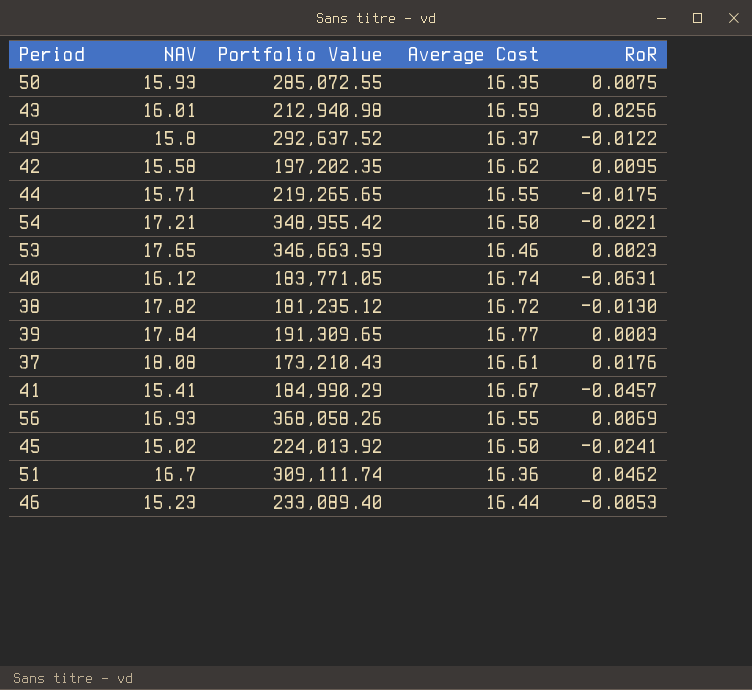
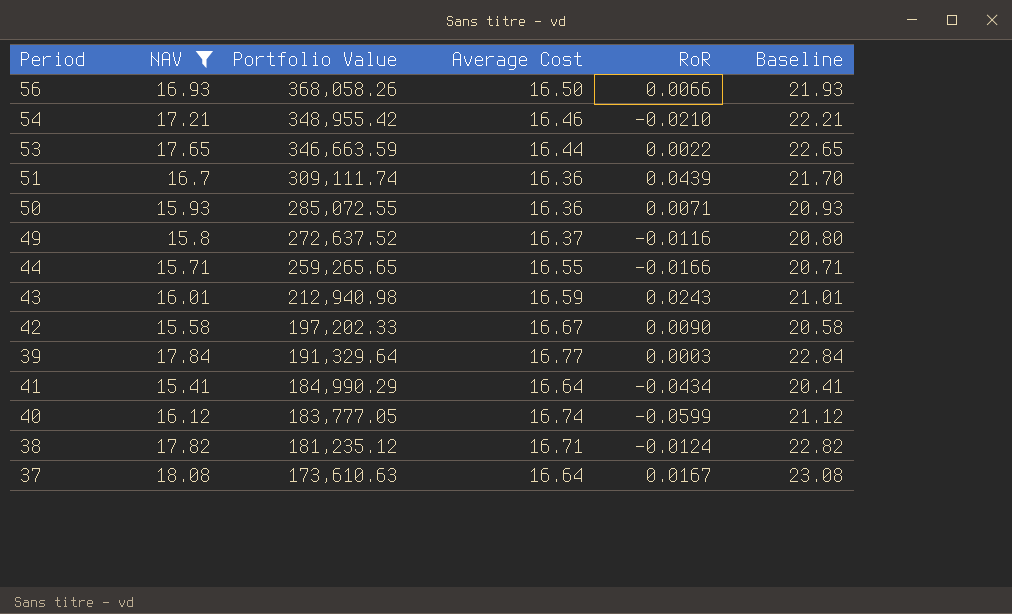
filter: none -> NAV >= 15.41
row order: none -> Portfolio Value descending
column Baseline | formula: none -> [NAV] + 5
56 | Average Cost: 16.55 -> 16.50
56 | RoR: 0.0069 -> 0.0066
54 | Average Cost: 16.50 -> 16.46
54 | RoR: -0.0221 -> -0.0210
53 | Average Cost: 16.46 -> 16.44
53 | RoR: 0.0023 -> 0.0022
51 | RoR: 0.0462 -> 0.0439
50 | Average Cost: 16.35 -> 16.36
50 | RoR: 0.0075 -> 0.0071
49 | Portfolio Value: 292,637.52 -> 272,637.52
49 | RoR: -0.0122 -> -0.0116
44 | Portfolio Value: 219,265.65 -> 259,265.65
44 | RoR: -0.0175 -> -0.0166
43 | RoR: 0.0256 -> 0.0243
42 | Portfolio Value: 197,202.35 -> 197,202.33
42 | Average Cost: 16.62 -> 16.67
42 | RoR: 0.0095 -> 0.0090
39 | Portfolio Value: 191,309.65 -> 191,329.64
41 | Average Cost: 16.67 -> 16.64
41 | RoR: -0.0457 -> -0.0434
40 | Portfolio Value: 183,771.05 -> 183,777.05
40 | RoR: -0.0631 -> -0.0599
38 | Average Cost: 16.72 -> 16.71
38 | RoR: -0.0130 -> -0.0124
37 | Portfolio Value: 173,210.43 -> 173,610.63
37 | Average Cost: 16.61 -> 16.64
37 | RoR: 0.0176 -> 0.0167

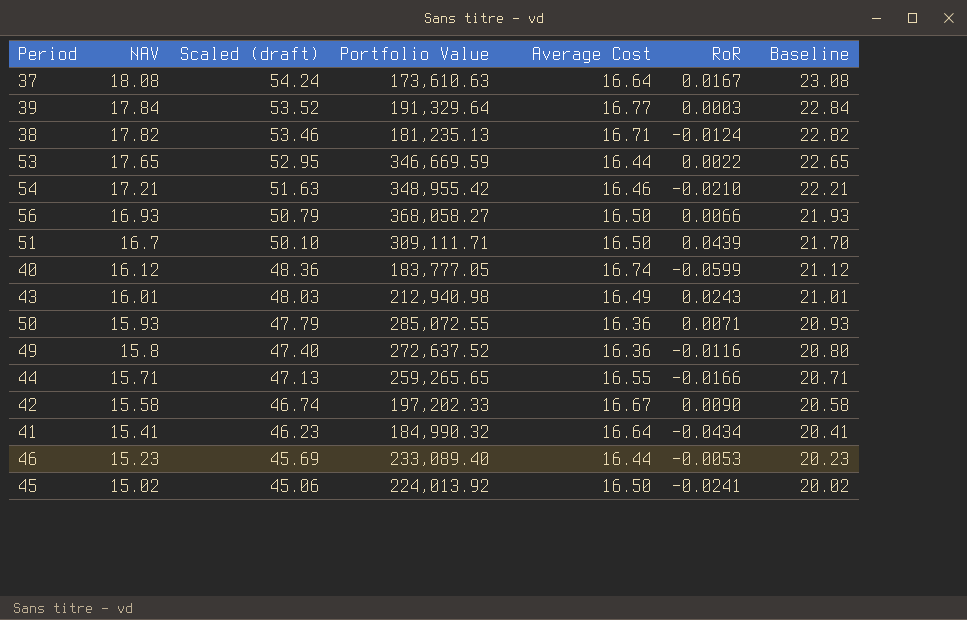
filter: NAV >= 15.41 -> none
row order: Portfolio Value descending -> NAV descending
column Scaled (draft) | formula: none -> [NAV] * 3
38 | Portfolio Value: 181,235.12 -> 181,235.13
53 | Portfolio Value: 346,663.59 -> 346,669.59
56 | Portfolio Value: 368,058.26 -> 368,058.27
51 | Portfolio Value: 309,111.74 -> 309,111.71
51 | Average Cost: 16.36 -> 16.50
43 | Average Cost: 16.59 -> 16.49
49 | Average Cost: 16.37 -> 16.36
41 | Portfolio Value: 184,990.29 -> 184,990.32

